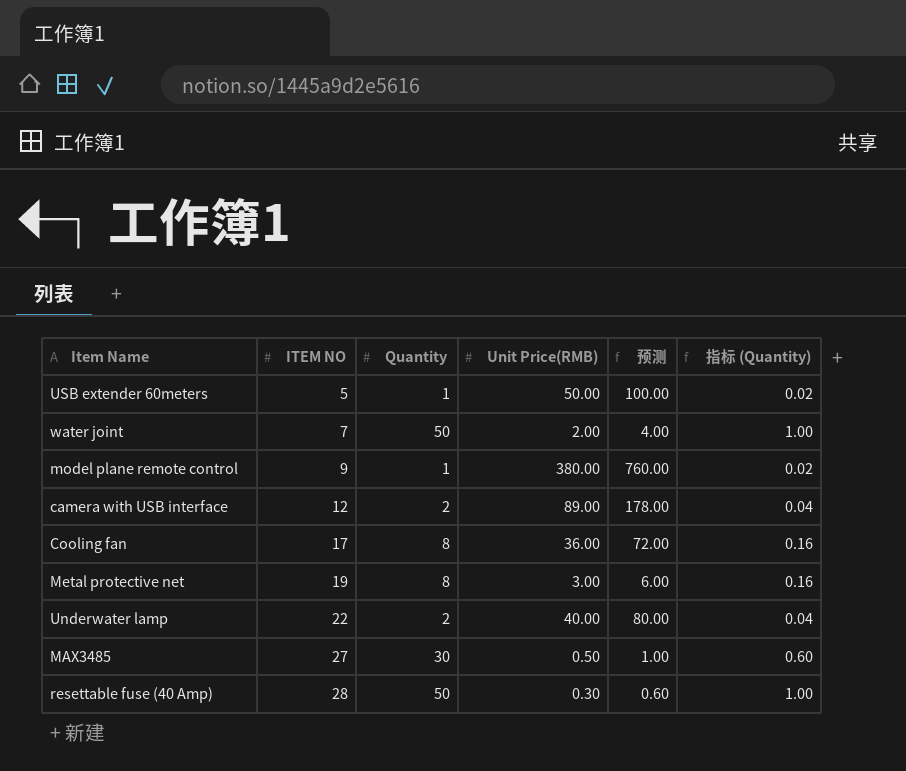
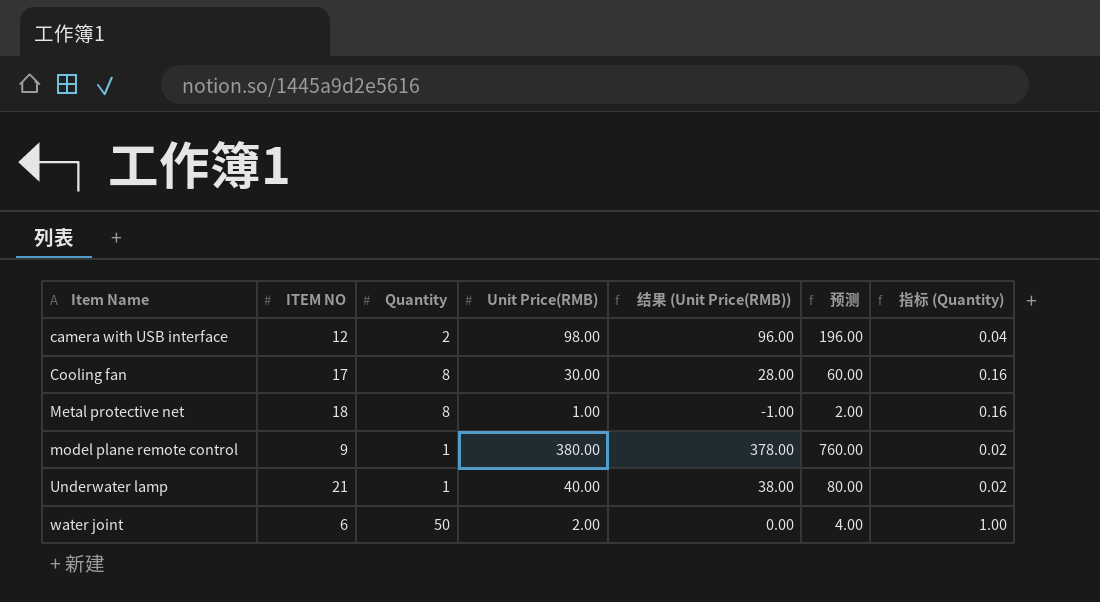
row order: ITEM NO ascending -> Item Name ascending
column 结果 (Unit Price(RMB)) | formula: none -> [Unit Price(RMB)] - 2
row USB extender 60meters: 5 | 1 | 50.00 | 100.00 | 0.02 -> none
row MAX3485: 27 | 30 | 0.50 | 1.00 | 0.60 -> none
row resettable fuse (40 Amp): 28 | 50 | 0.30 | 0.60 | 1.00 -> none
camera with USB interface | Unit Price(RMB): 89.00 -> 98.00
camera with USB interface | 预测: 178.00 -> 196.00
Cooling fan | Unit Price(RMB): 36.00 -> 30.00
Cooling fan | 预测: 72.00 -> 60.00
Metal protective net | ITEM NO: 19 -> 18
Metal protective net | Unit Price(RMB): 3.00 -> 1.00
Metal protective net | 预测: 6.00 -> 2.00
Underwater lamp | ITEM NO: 22 -> 21
Underwater lamp | Quantity: 2 -> 1
Underwater lamp | 指标 (Quantity): 0.04 -> 0.02
water joint | ITEM NO: 7 -> 6

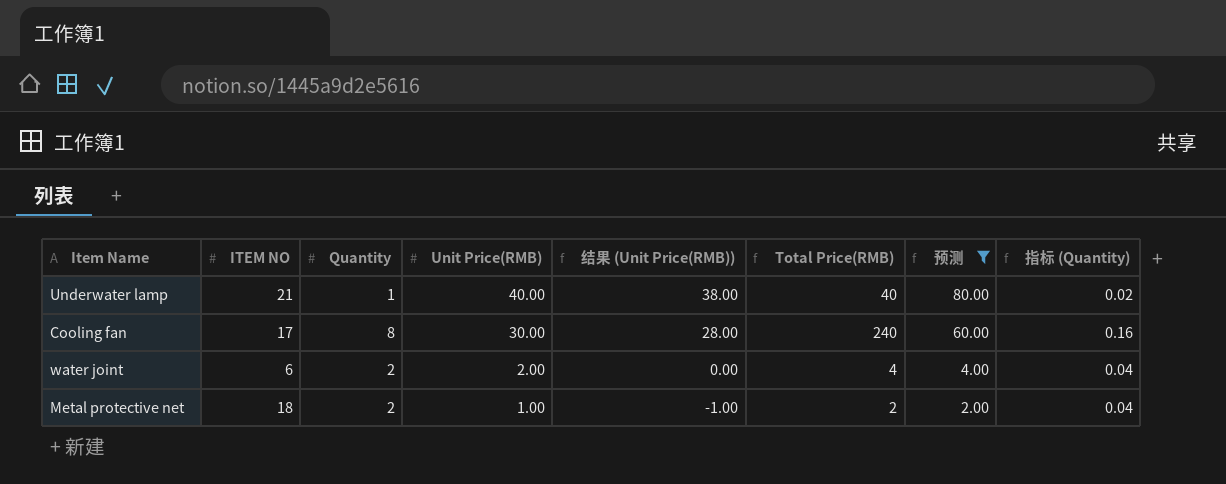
filter: none -> 预测 <= 80.00
row order: Item Name ascending -> Unit Price(RMB) descending
column Total Price(RMB) | formula: none -> [Quantity] * [Unit Price(RMB)]
water joint | Quantity: 50 -> 2
water joint | 指标 (Quantity): 1.00 -> 0.04
Metal protective net | Quantity: 8 -> 2
Metal protective net | 指标 (Quantity): 0.16 -> 0.04

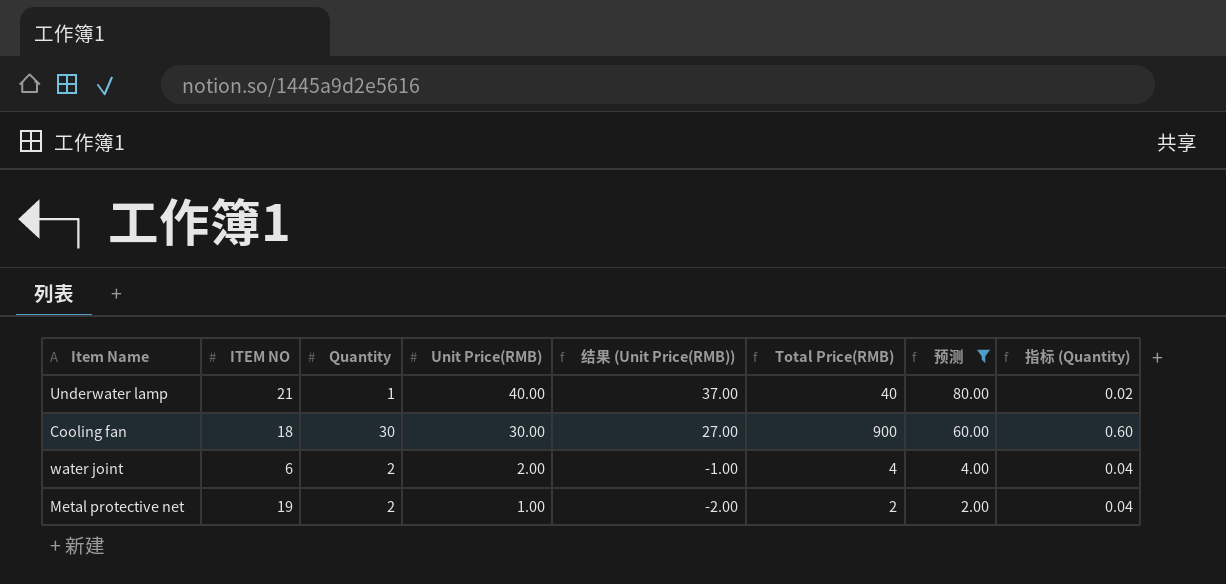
column 结果 (Unit Price(RMB)) | formula: [Unit Price(RMB)] - 2 -> [Unit Price(RMB)] - 3
Cooling fan | ITEM NO: 17 -> 18
Cooling fan | Quantity: 8 -> 30
Cooling fan | Total Price(RMB): 240 -> 900
Cooling fan | 指标 (Quantity): 0.16 -> 0.60
Metal protective net | ITEM NO: 18 -> 19

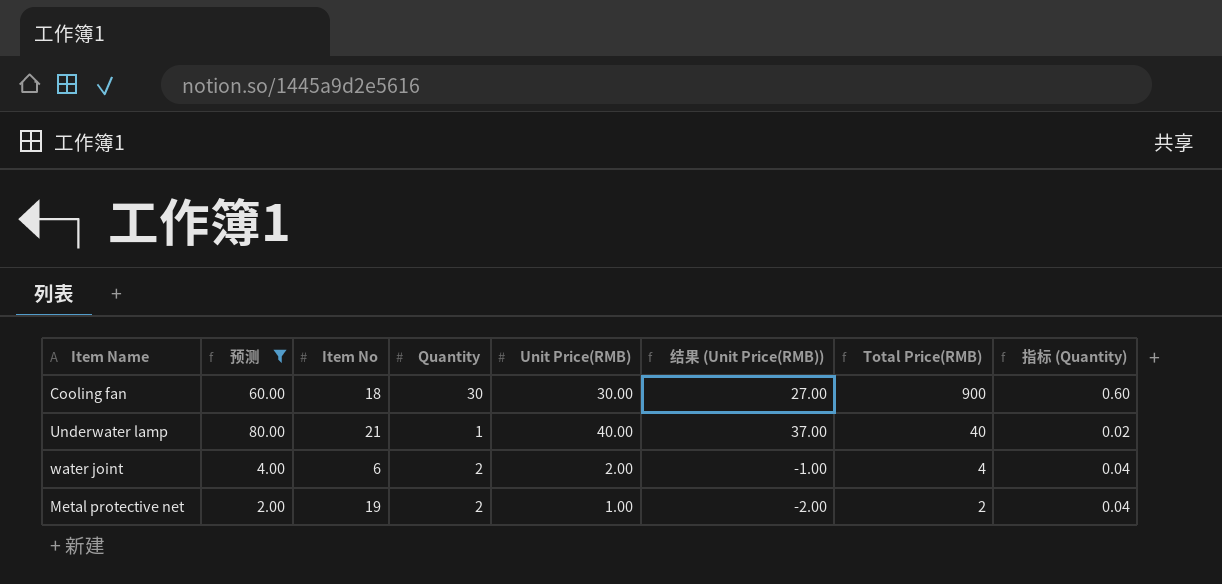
row order: Unit Price(RMB) descending -> Total Price(RMB) descending
column 预测 | position: 7 -> 2
column name: ITEM NO -> Item No

